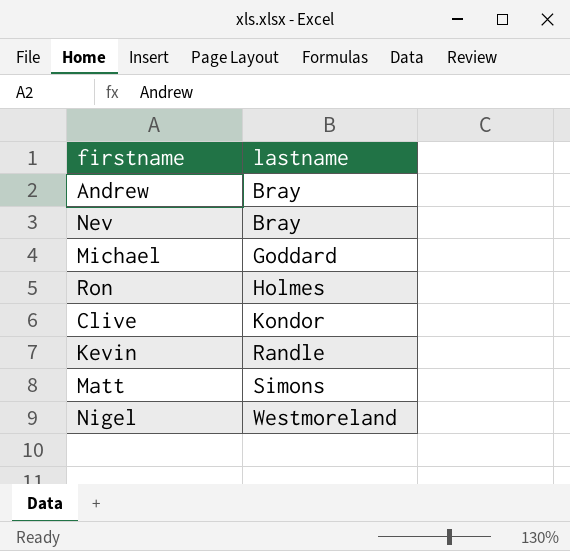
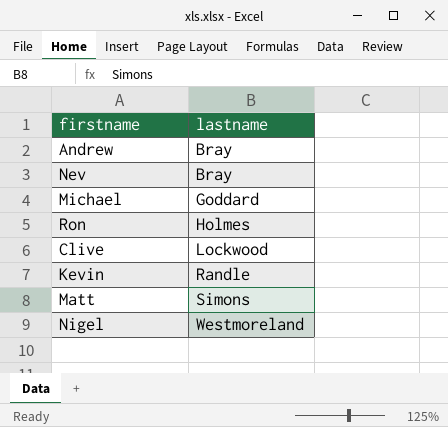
Clive | lastname: Kondor -> Lockwood

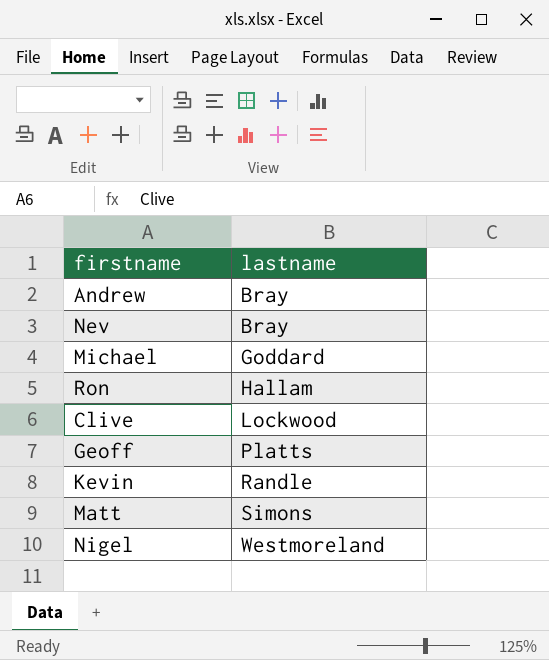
Ron | lastname: Holmes -> Hallam
row Geoff: none -> Platts

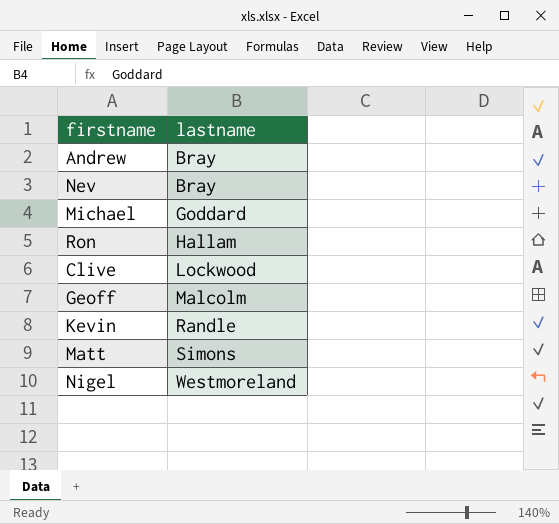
Geoff | lastname: Platts -> Malcolm

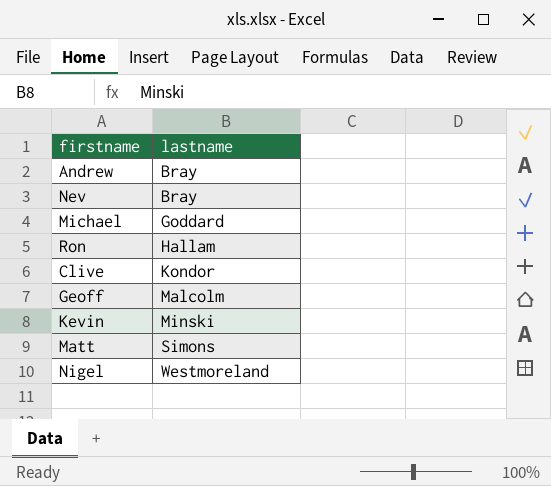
Clive | lastname: Lockwood -> Kondor
Kevin | lastname: Randle -> Minski

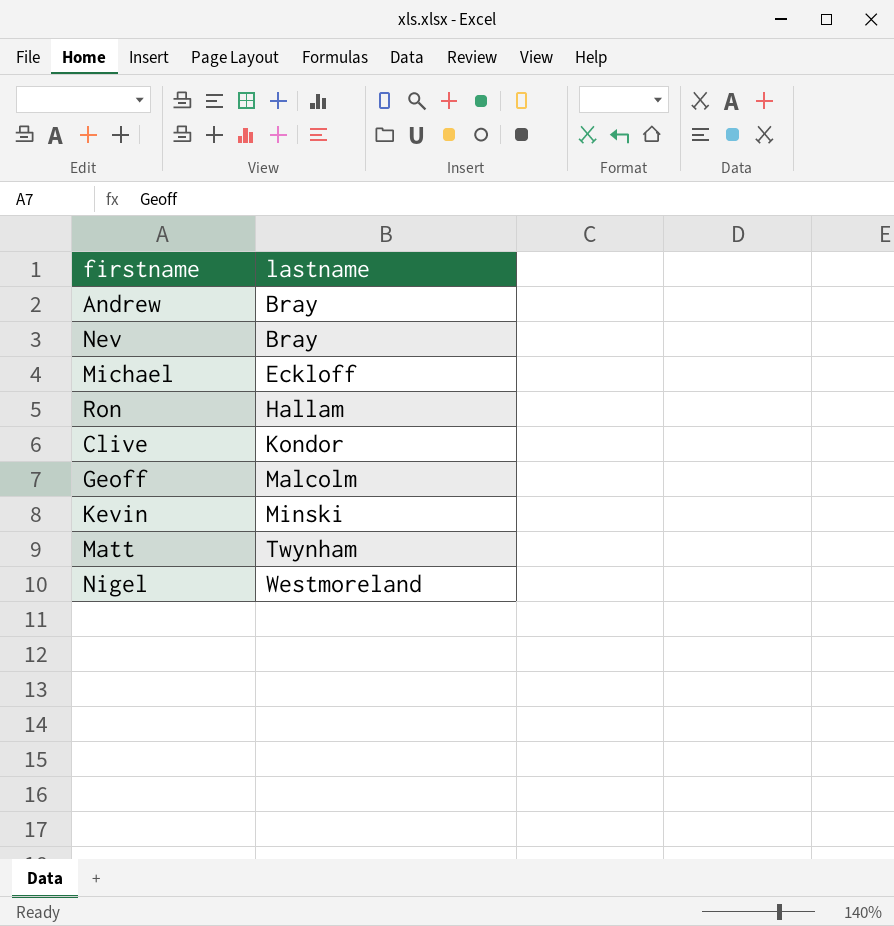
Michael | lastname: Goddard -> Eckloff
Matt | lastname: Simons -> Twynham

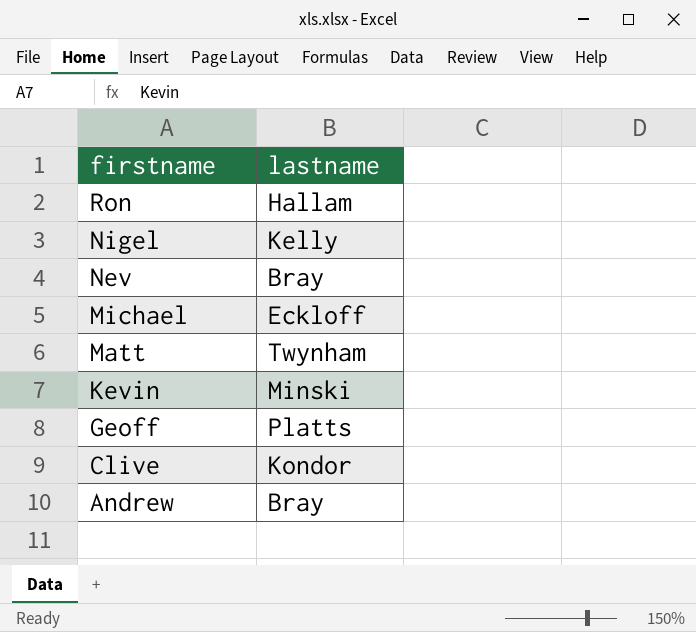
row order: lastname ascending -> firstname descending
Nigel | lastname: Westmoreland -> Kelly
Geoff | lastname: Malcolm -> Platts

